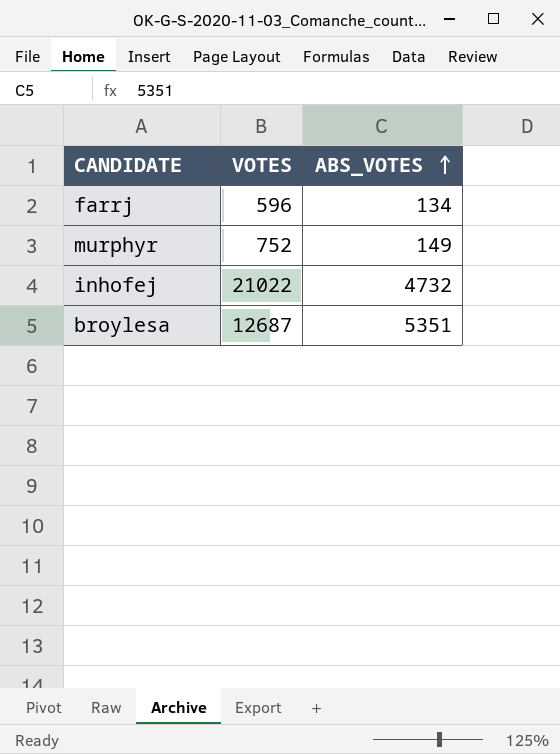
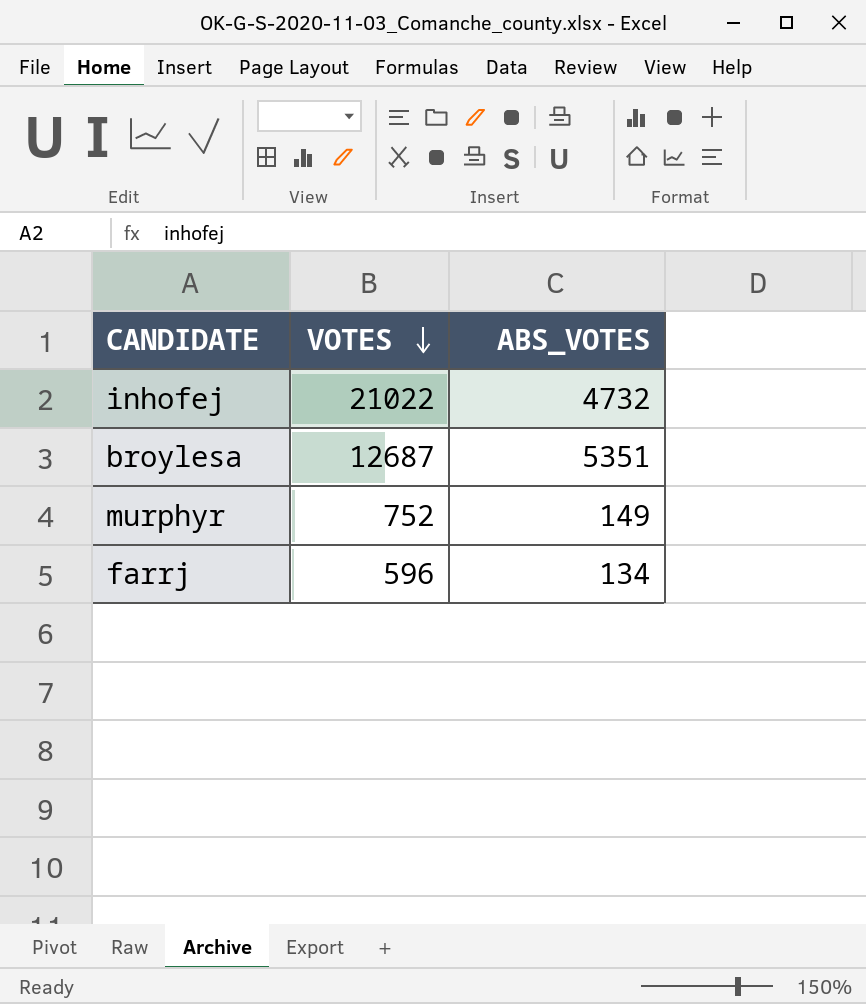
row order: ABS_VOTES ascending -> VOTES descending

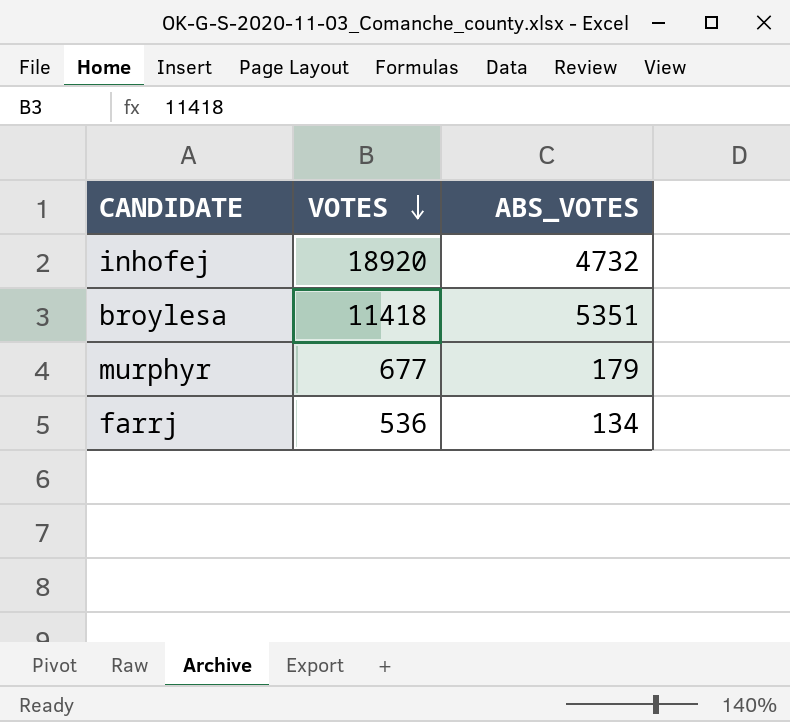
inhofej | VOTES: 21022 -> 18920
broylesa | VOTES: 12687 -> 11418
murphyr | VOTES: 752 -> 677
murphyr | ABS_VOTES: 149 -> 179
farrj | VOTES: 596 -> 536

